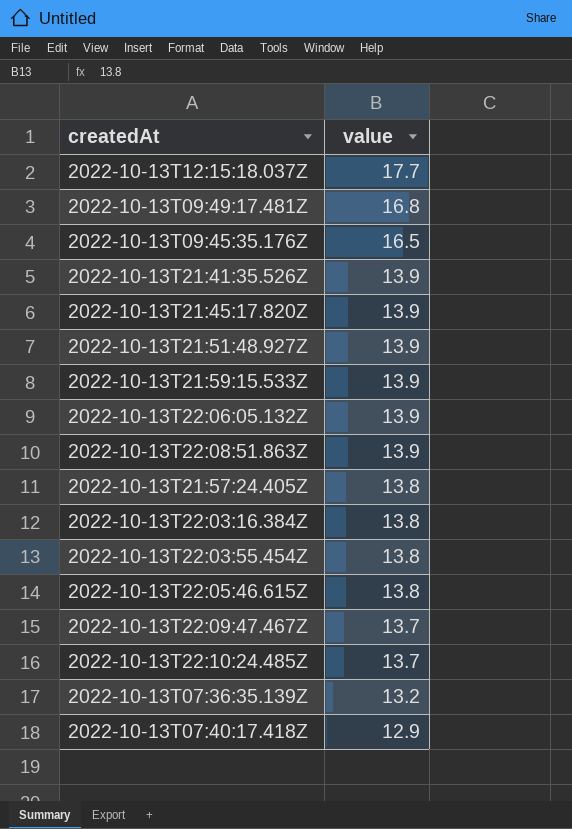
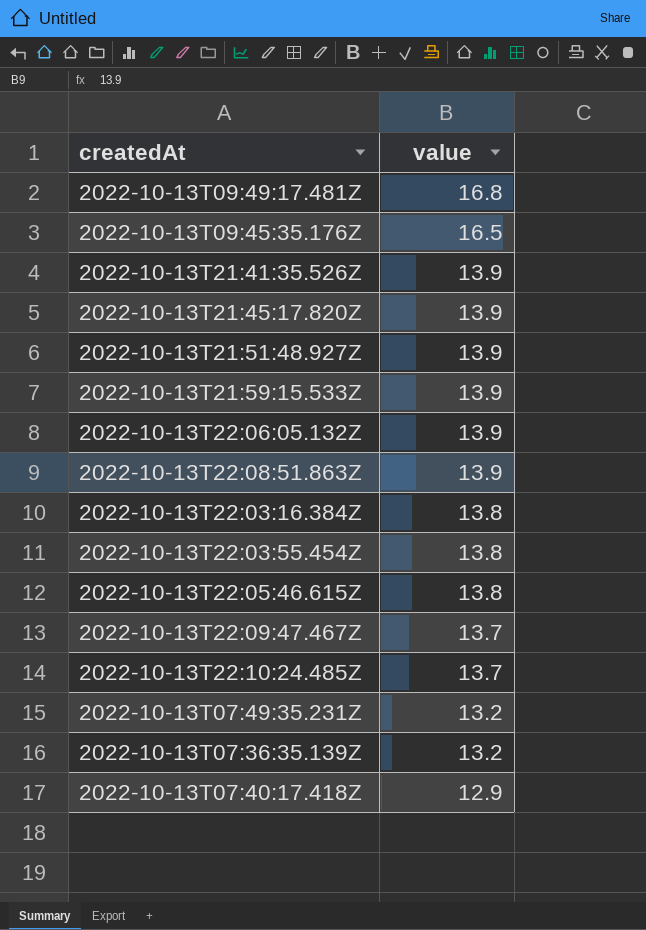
row 2022-10-13T12:15:18.037Z: 17.7 -> none
row 2022-10-13T21:57:24.405Z: 13.8 -> none
row 2022-10-13T07:49:35.231Z: none -> 13.2

